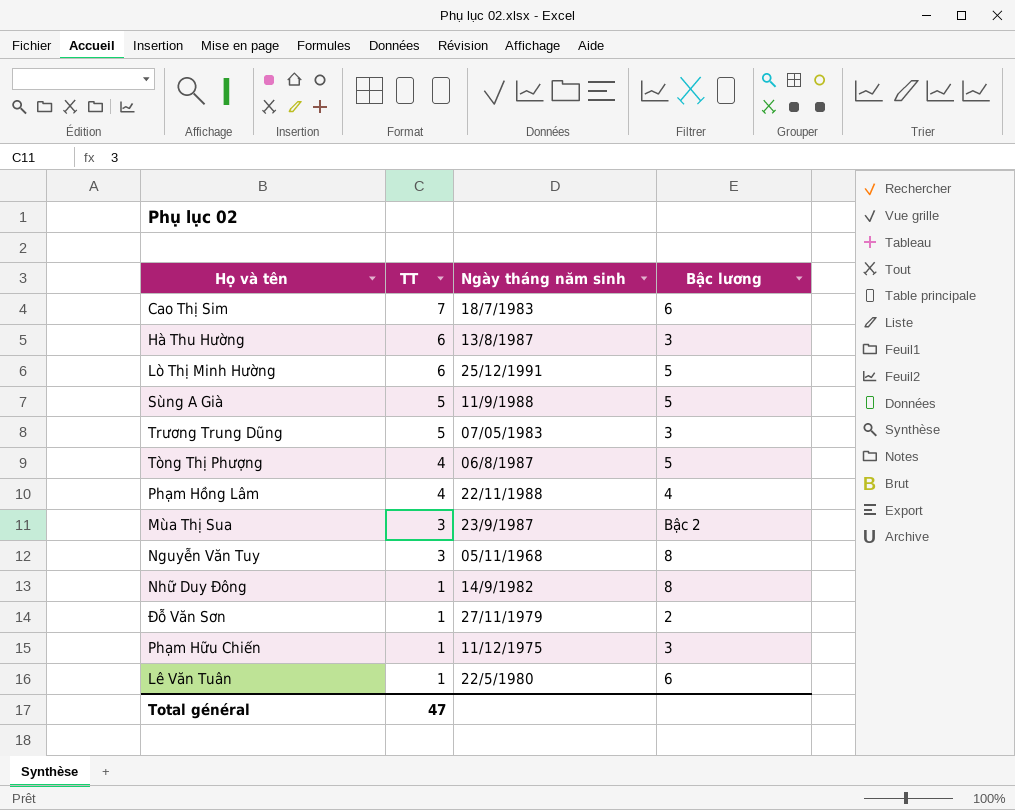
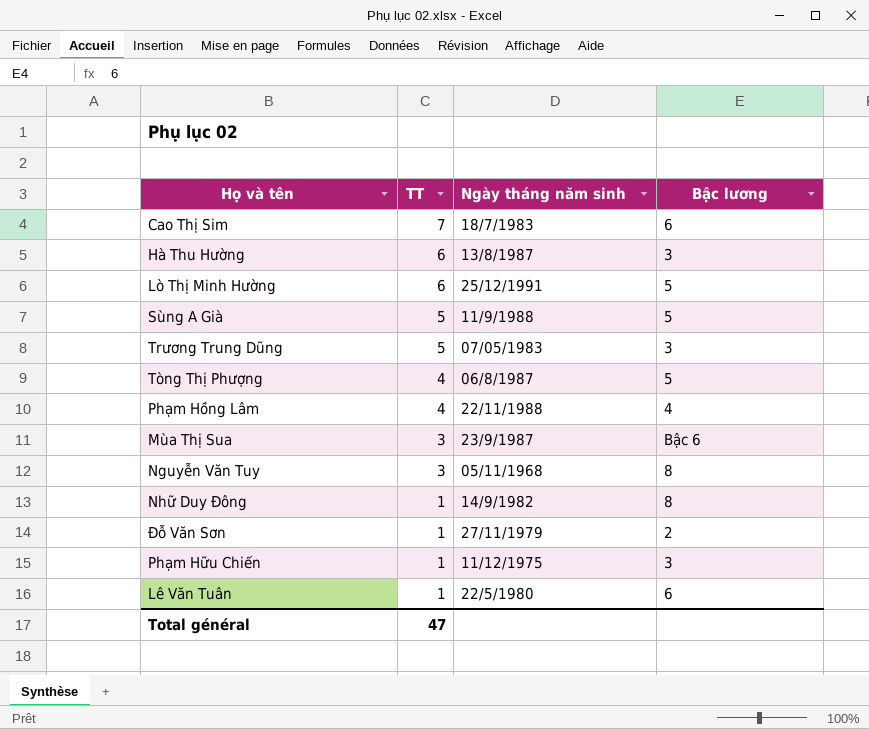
Mùa Thị Sua | Bậc lương: Bậc 2 -> Bậc 6

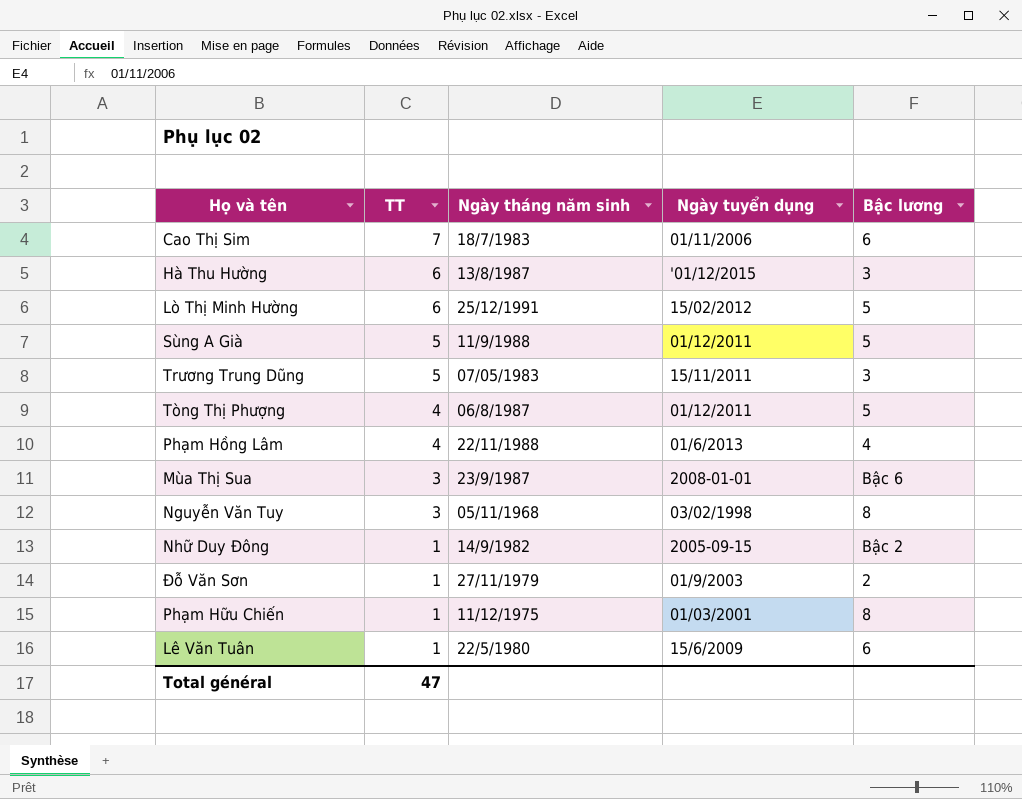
column Ngày tuyển dụng | position: none -> 4
Nhữ Duy Đông | Bậc lương: 8 -> Bậc 2
Phạm Hữu Chiến | Bậc lương: 3 -> 8

